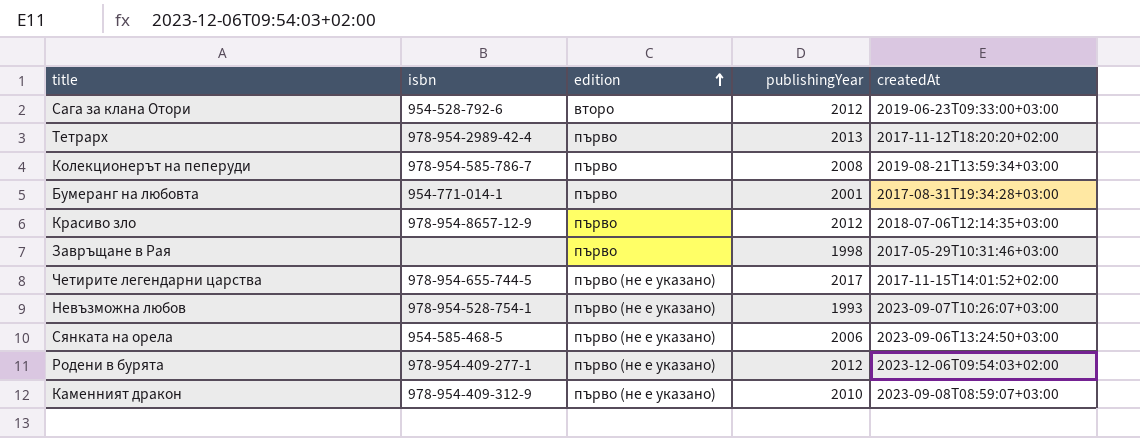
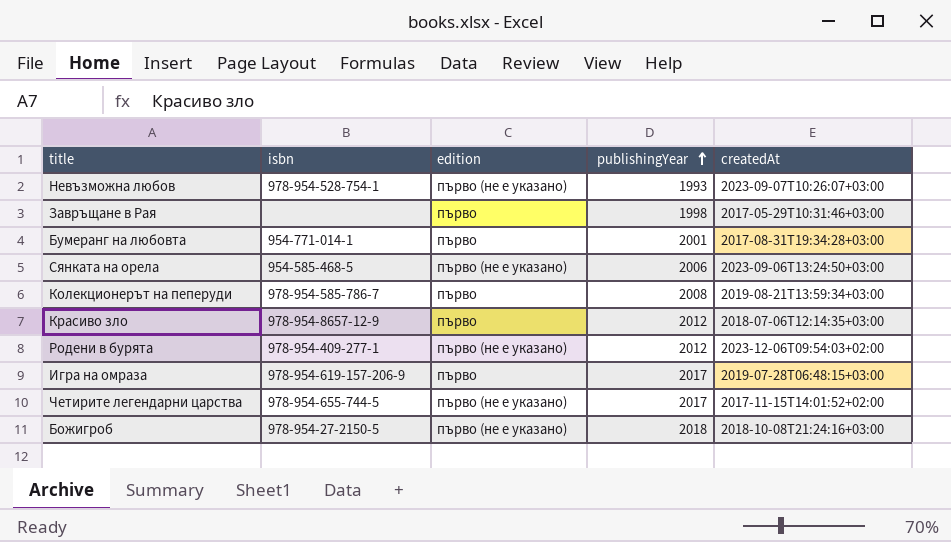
row order: edition ascending -> publishingYear ascending
row Сага за клана Отори: 954-528-792-6 | второ | 2012 | 2019-06-23T09:33:00+03:00 -> none
row Тетрарх: 978-954-2989-42-4 | първо | 2013 | 2017-11-12T18:20:20+02:00 -> none
row Каменният дракон: 978-954-409-312-9 | първо (не е указано) | 2010 | 2023-09-08T08:59:07+03:00 -> none
row Игра на омраза: none -> 978-954-619-157-206-9 | първо | 2017 | 2019-07-28T06:48:15+03:00
row Божигроб: none -> 978-954-27-2150-5 | първо (не е указано) | 2018 | 2018-10-08T21:24:16+03:00

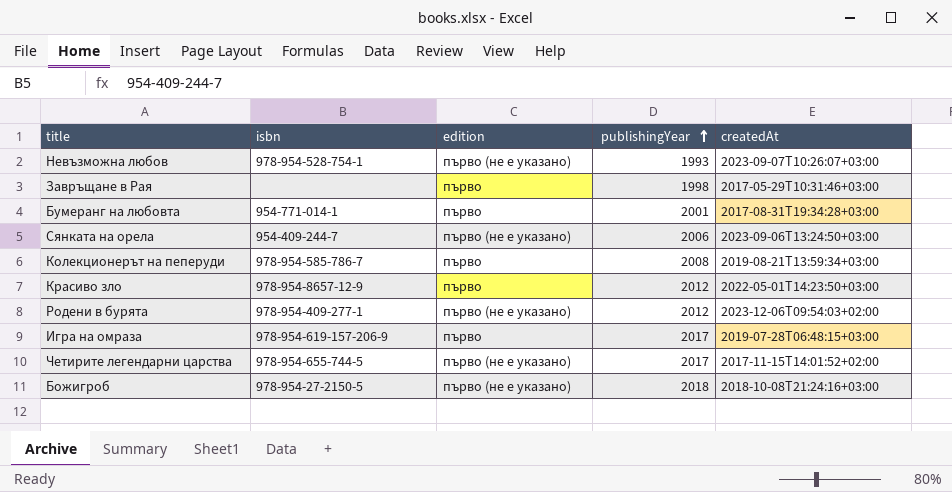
Сянката на орела | isbn: 954-585-468-5 -> 954-409-244-7
Красиво зло | createdAt: 2018-07-06T12:14:35+03:00 -> 2022-05-01T14:23:50+03:00

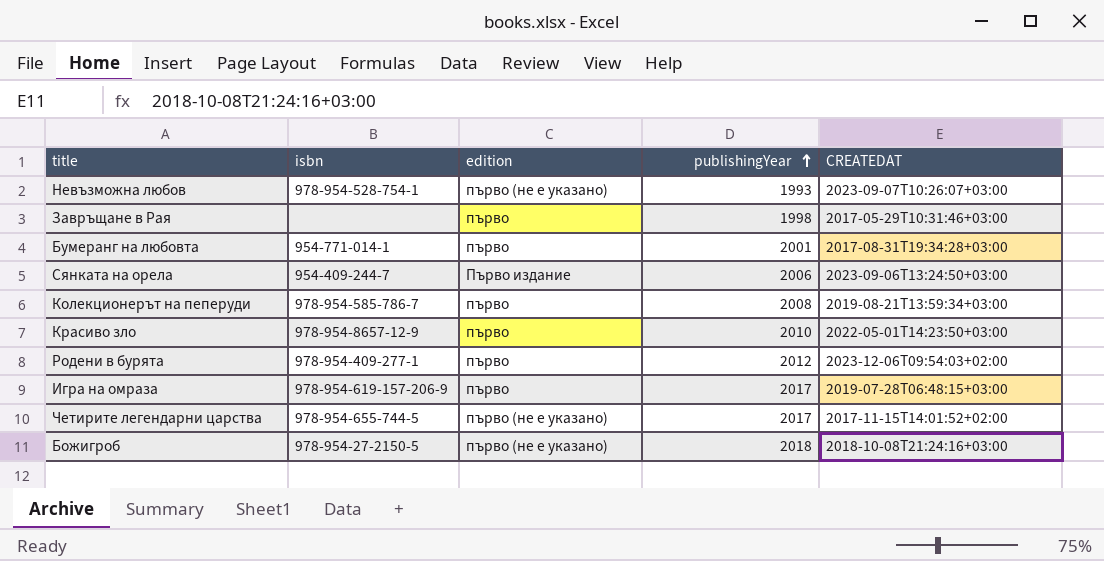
column name: createdAt -> CREATEDAT
Сянката на орела | edition: първо (не е указано) -> Първо издание
Красиво зло | publishingYear: 2012 -> 2010
Родени в бурята | edition: първо (не е указано) -> първо

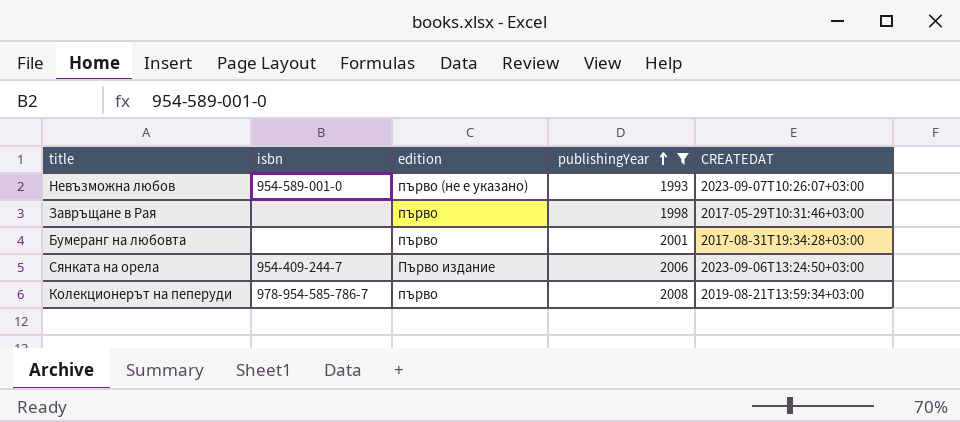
filter: none -> publishingYear <= 2008
Невъзможна любов | isbn: 978-954-528-754-1 -> 954-589-001-0
Бумеранг на любовта | isbn: 954-771-014-1 -> none

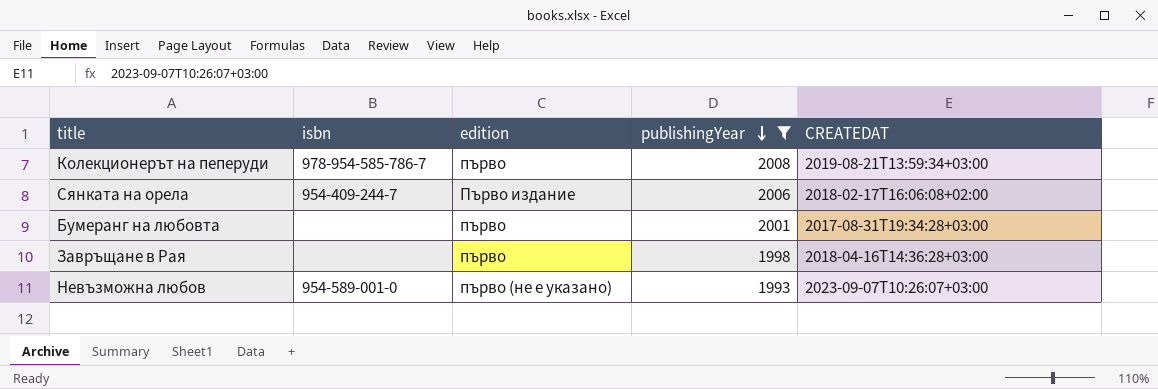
row order: publishingYear ascending -> publishingYear descending
Сянката на орела | CREATEDAT: 2023-09-06T13:24:50+03:00 -> 2018-02-17T16:06:08+02:00
Завръщане в Рая | CREATEDAT: 2017-05-29T10:31:46+03:00 -> 2018-04-16T14:36:28+03:00

